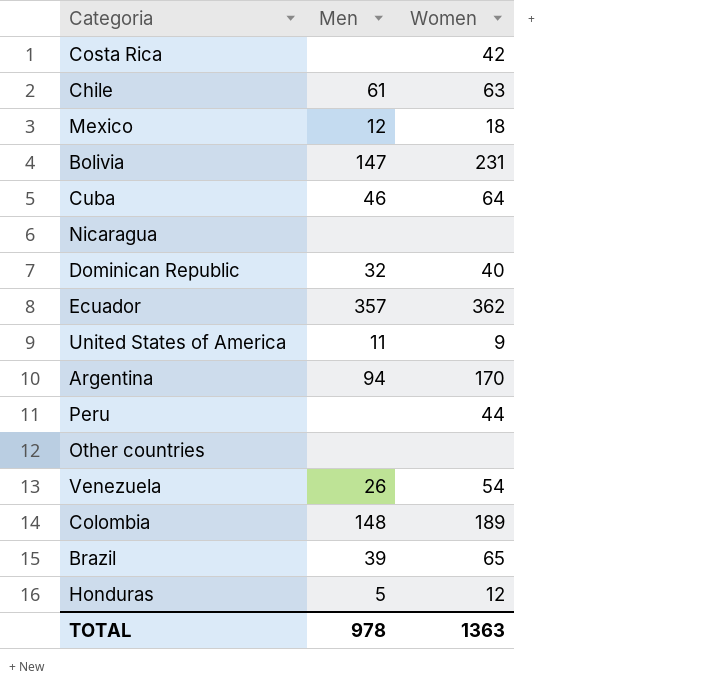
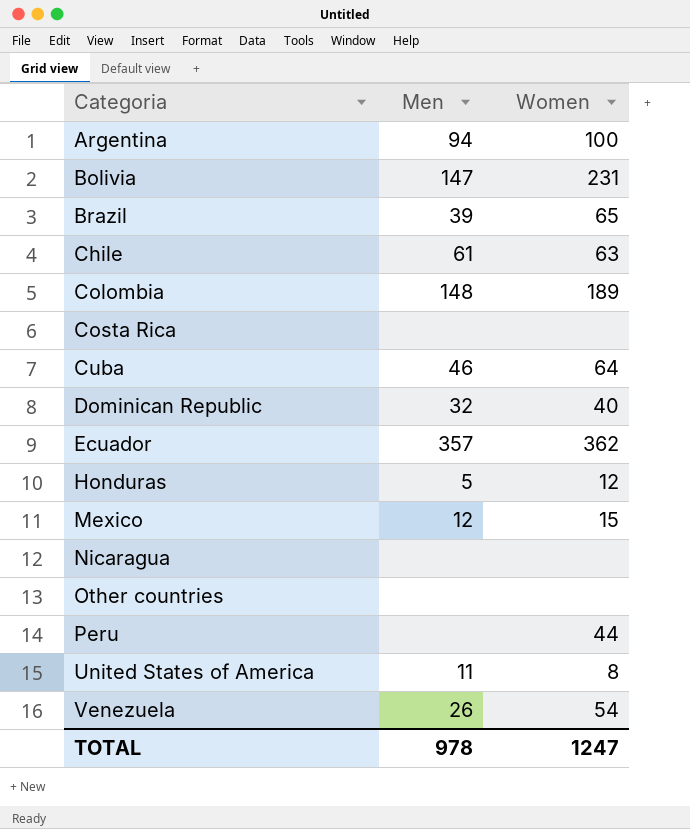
row order: none -> Categoria ascending
Argentina | Women: 170 -> 100
Costa Rica | Women: 42 -> none
Mexico | Women: 18 -> 15
United States of America | Women: 9 -> 8
TOTAL | Women: 1363 -> 1247

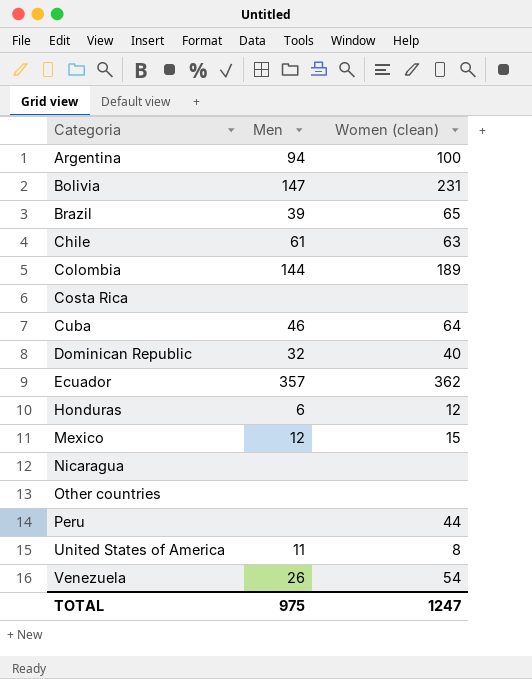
column name: Women -> Women (clean)
Colombia | Men: 148 -> 144
Honduras | Men: 5 -> 6
TOTAL | Men: 978 -> 975

